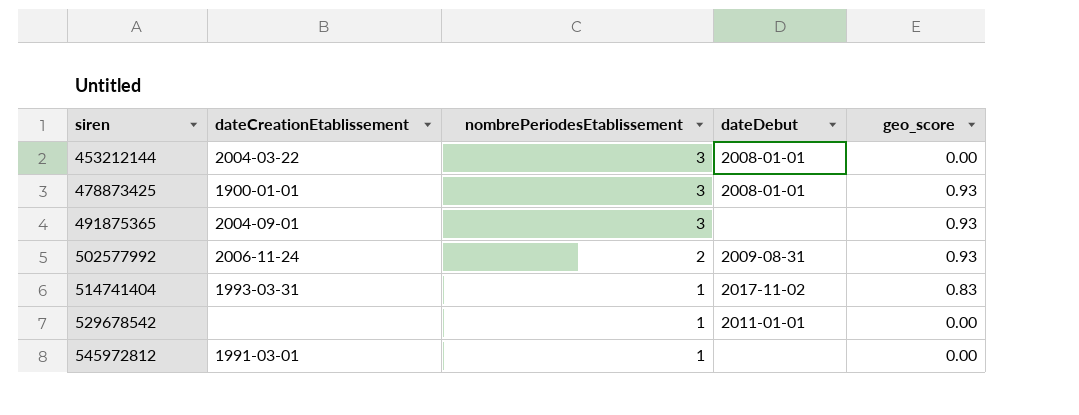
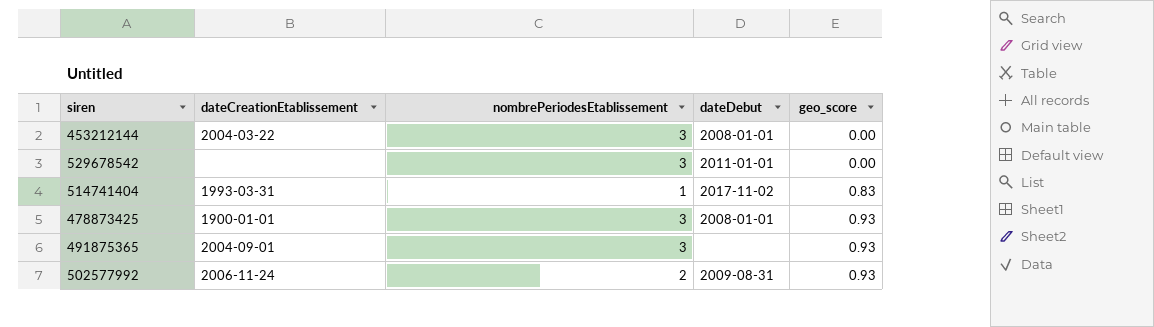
row order: siren ascending -> geo_score ascending
row 545972812: 1991-03-01 | 1 | none | 0.00 -> none
529678542 | nombrePeriodesEtablissement: 1 -> 3

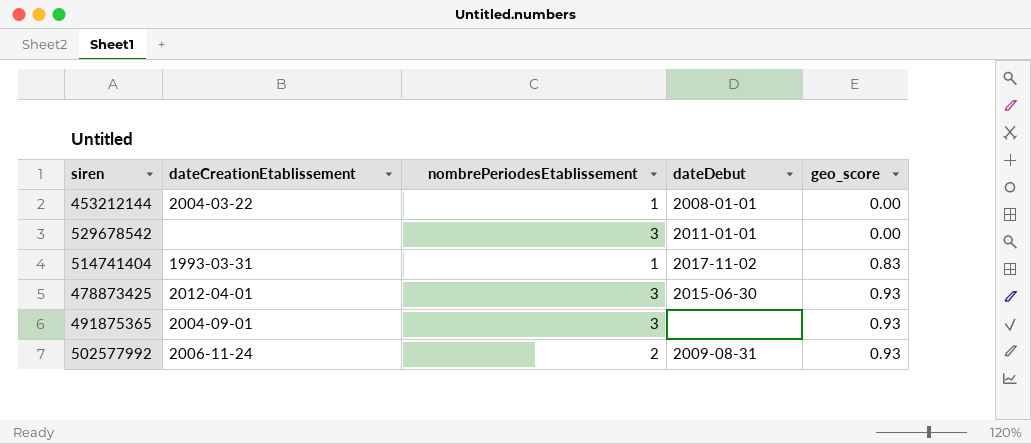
453212144 | nombrePeriodesEtablissement: 3 -> 1
478873425 | dateCreationEtablissement: 1900-01-01 -> 2012-04-01
478873425 | dateDebut: 2008-01-01 -> 2015-06-30

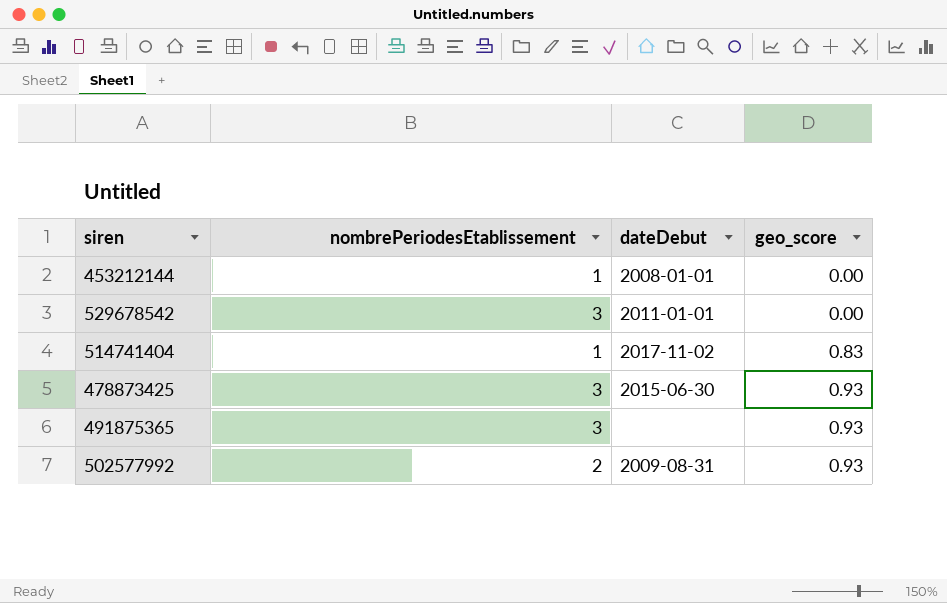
column dateCreationEtablissement | position: 2 -> none

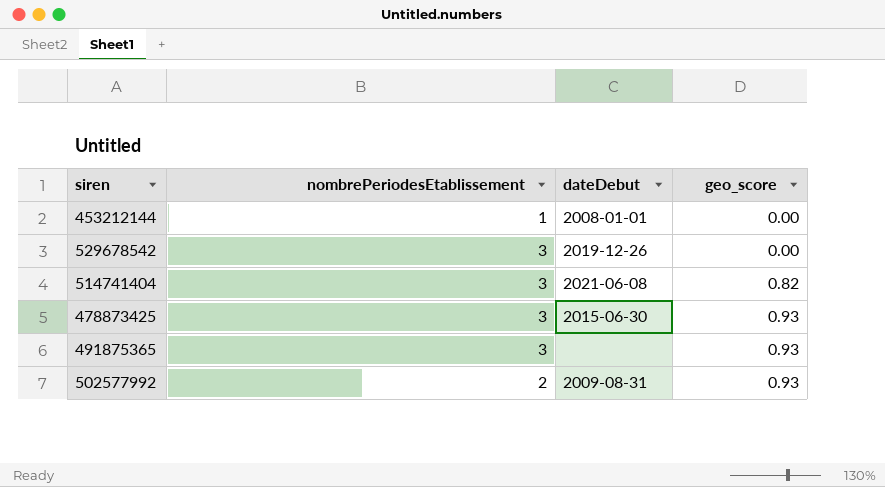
529678542 | dateDebut: 2011-01-01 -> 2019-12-26
514741404 | nombrePeriodesEtablissement: 1 -> 3
514741404 | dateDebut: 2017-11-02 -> 2021-06-08
514741404 | geo_score: 0.83 -> 0.82

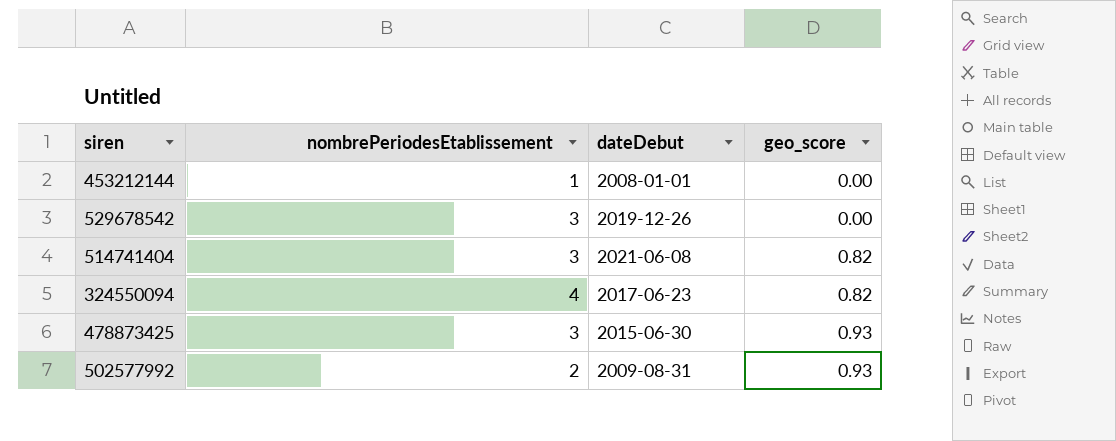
row 491875365: 3 | none | 0.93 -> none
row 324550094: none -> 4 | 2017-06-23 | 0.82

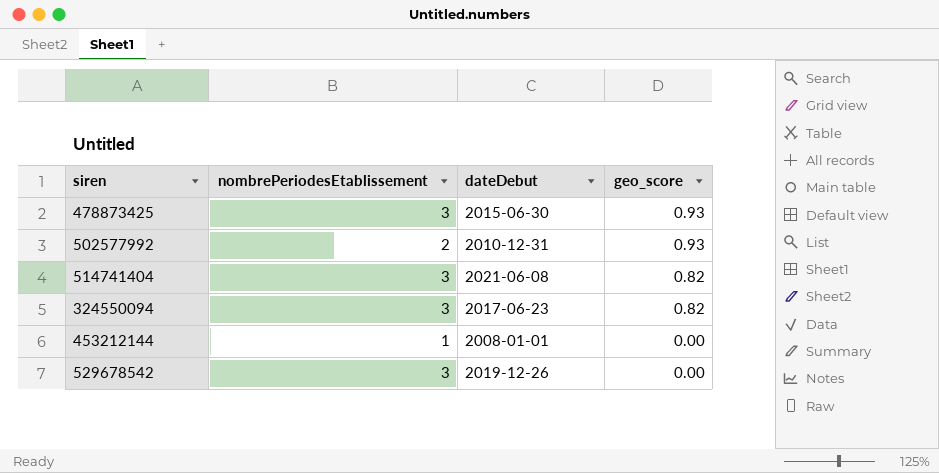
row order: geo_score ascending -> geo_score descending
502577992 | dateDebut: 2009-08-31 -> 2010-12-31
324550094 | nombrePeriodesEtablissement: 4 -> 3

